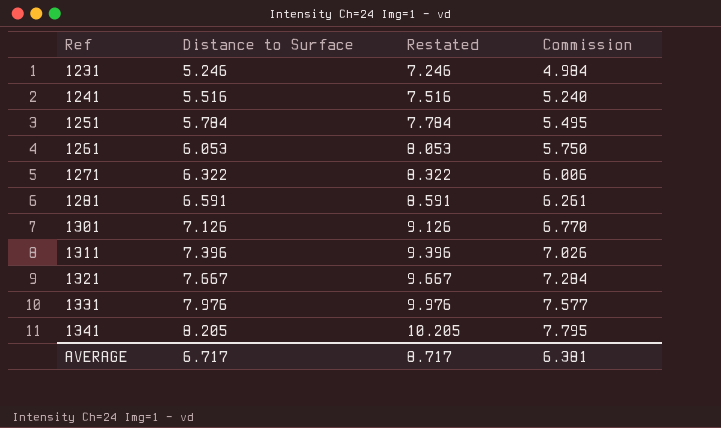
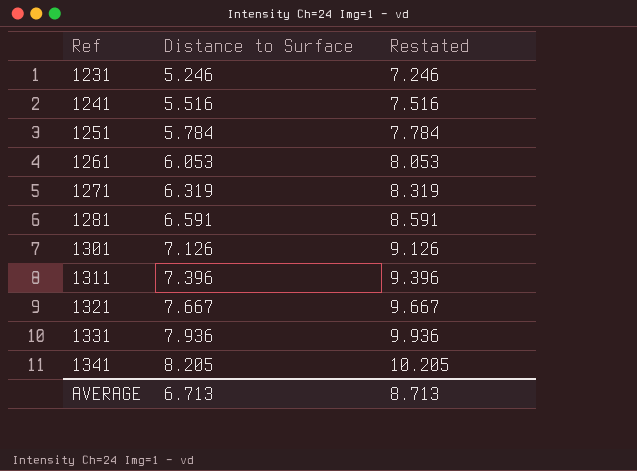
column Commission | formula: [Distance to Surface] * 0.95 -> none
1271 | Distance to Surface: 6.322 -> 6.319
1271 | Restated: 8.322 -> 8.319
1331 | Distance to Surface: 7.976 -> 7.936
1331 | Restated: 9.976 -> 9.936
AVERAGE | Distance to Surface: 6.717 -> 6.713
AVERAGE | Restated: 8.717 -> 8.713

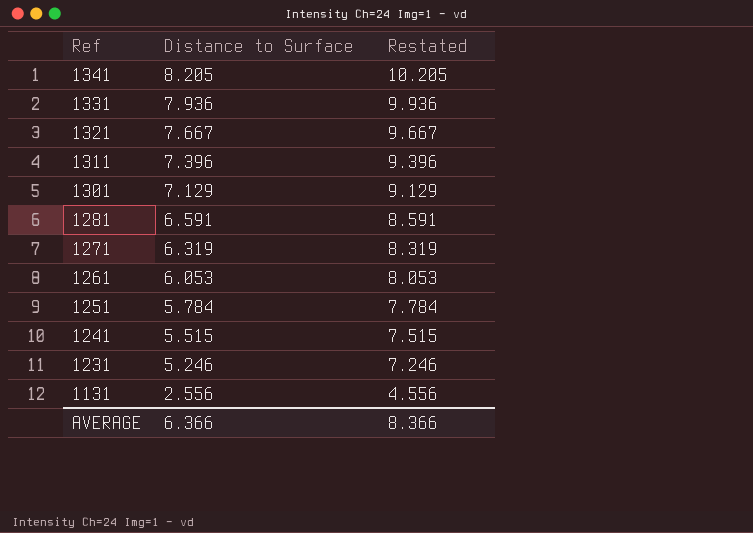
row order: Ref ascending -> Ref descending
1301 | Distance to Surface: 7.126 -> 7.129
1301 | Restated: 9.126 -> 9.129
1241 | Distance to Surface: 5.516 -> 5.515
1241 | Restated: 7.516 -> 7.515
row 1131: none -> 2.556 | 4.556
AVERAGE | Distance to Surface: 6.713 -> 6.366
AVERAGE | Restated: 8.713 -> 8.366

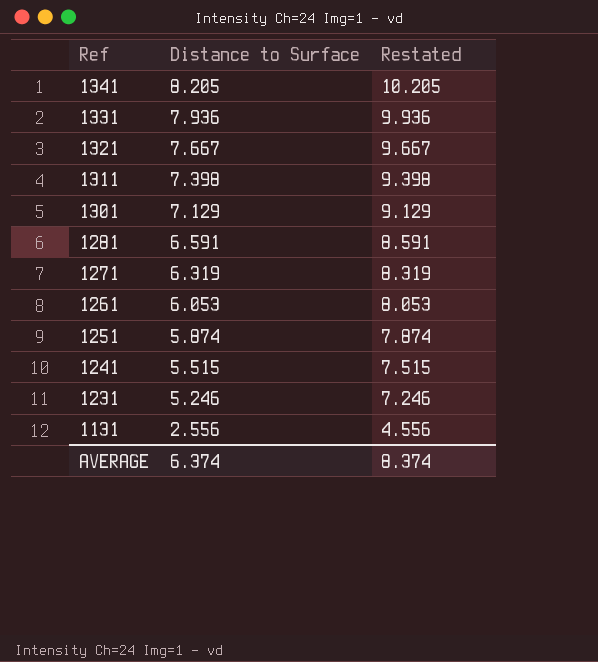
1311 | Distance to Surface: 7.396 -> 7.398
1311 | Restated: 9.396 -> 9.398
1251 | Distance to Surface: 5.784 -> 5.874
1251 | Restated: 7.784 -> 7.874
AVERAGE | Distance to Surface: 6.366 -> 6.374
AVERAGE | Restated: 8.366 -> 8.374

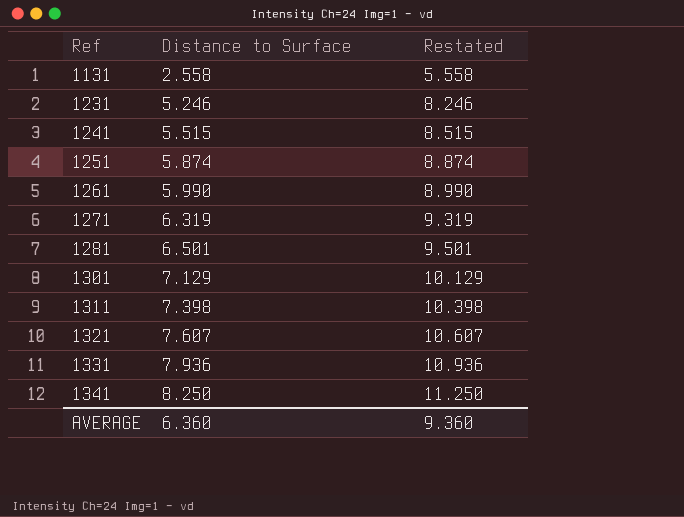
row order: Ref descending -> Ref ascending
column Restated | formula: [Distance to Surface] + 2 -> [Distance to Surface] + 3
1131 | Distance to Surface: 2.556 -> 2.558
1261 | Distance to Surface: 6.053 -> 5.990
1281 | Distance to Surface: 6.591 -> 6.501
1321 | Distance to Surface: 7.667 -> 7.607
1341 | Distance to Surface: 8.205 -> 8.250
AVERAGE | Distance to Surface: 6.374 -> 6.360
AVERAGE | Restated: 8.374 -> 9.360

